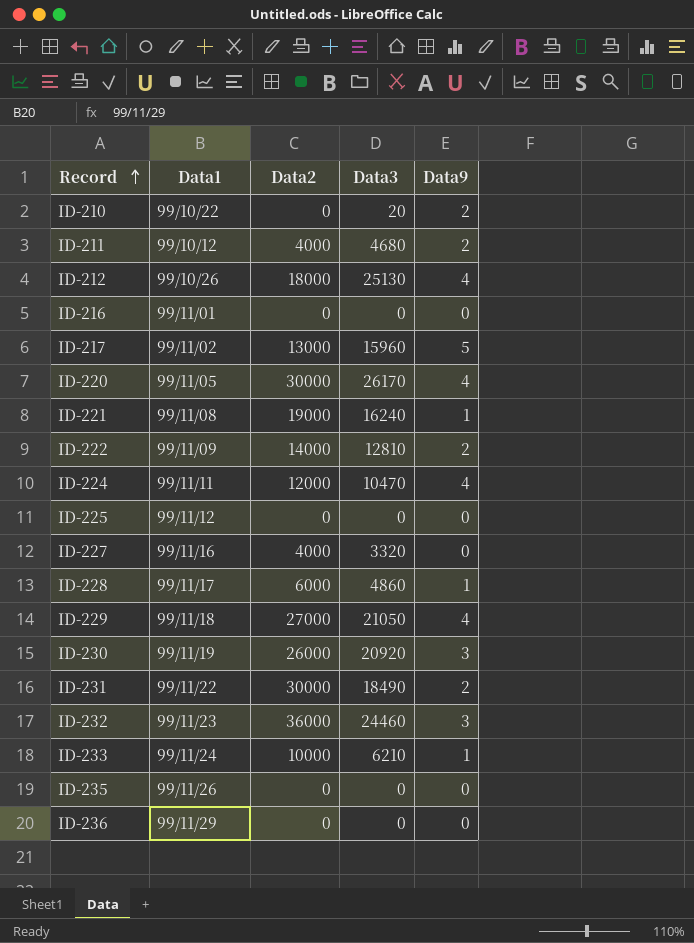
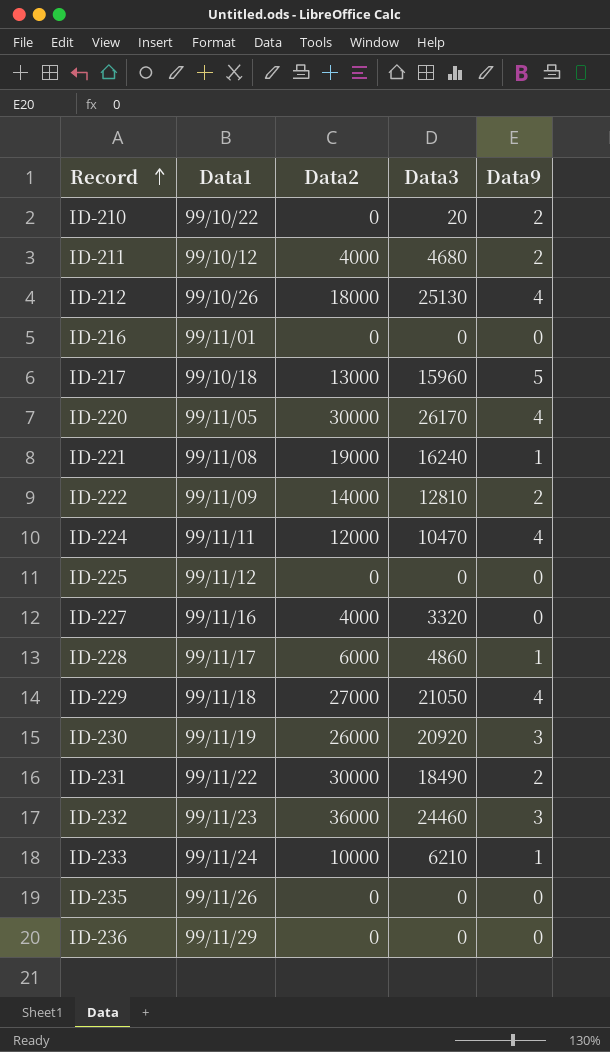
ID-217 | Data1: 99/11/02 -> 99/10/18

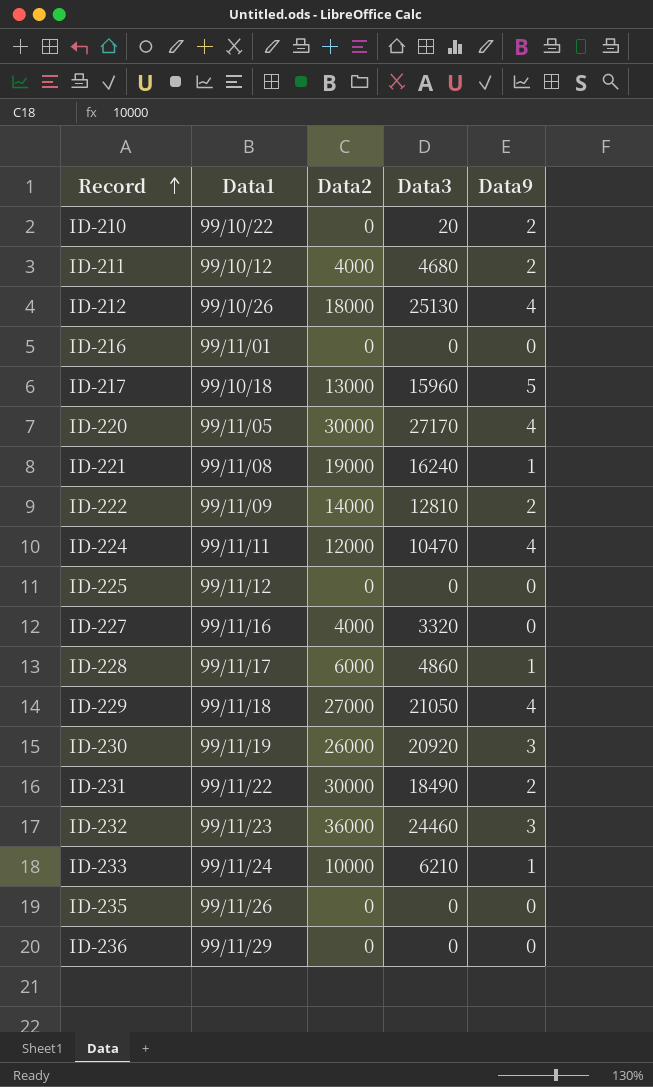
ID-220 | Data3: 26170 -> 27170

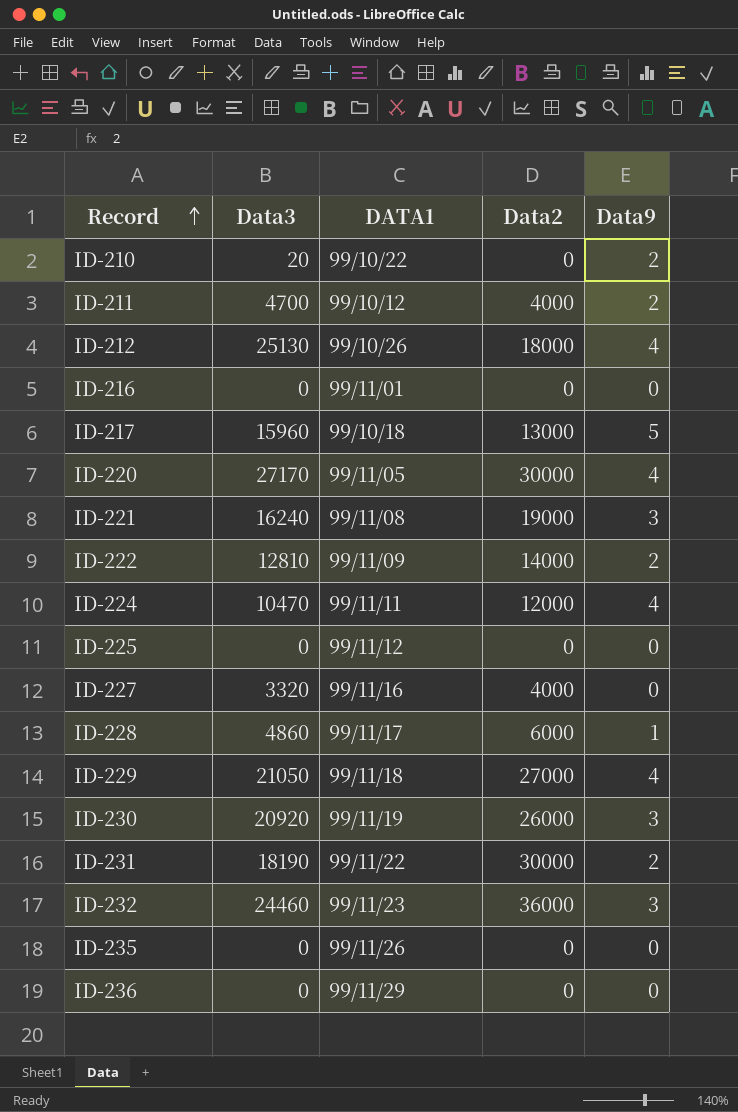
column Data3 | position: 4 -> 2
column name: Data1 -> DATA1
row ID-233: 99/11/24 | 10000 | 6210 | 1 -> none
ID-211 | Data3: 4680 -> 4700
ID-221 | Data9: 1 -> 3
ID-231 | Data3: 18490 -> 18190

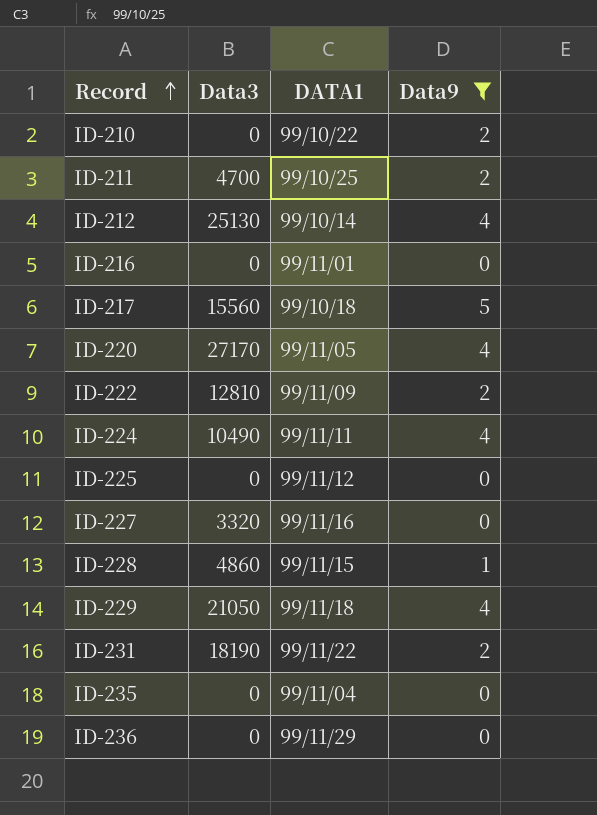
filter: none -> Data9 != 3
column Data2 | position: 4 -> none
ID-210 | Data3: 20 -> 0
ID-211 | DATA1: 99/10/12 -> 99/10/25
ID-212 | DATA1: 99/10/26 -> 99/10/14
ID-217 | Data3: 15960 -> 15560
ID-224 | Data3: 10470 -> 10490
ID-228 | DATA1: 99/11/17 -> 99/11/15
ID-235 | DATA1: 99/11/26 -> 99/11/04

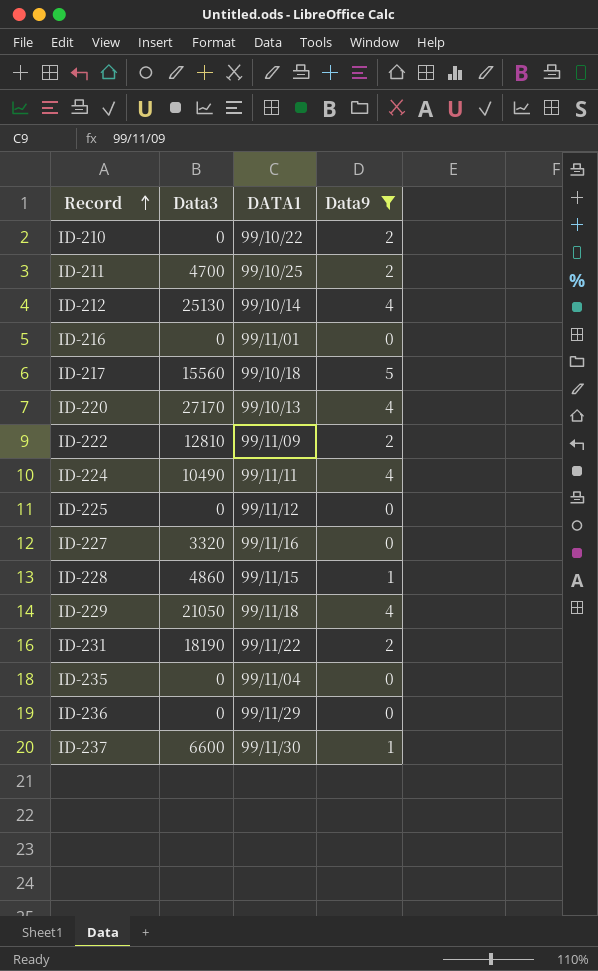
ID-220 | DATA1: 99/11/05 -> 99/10/13
row ID-237: none -> 6600 | 99/11/30 | 1

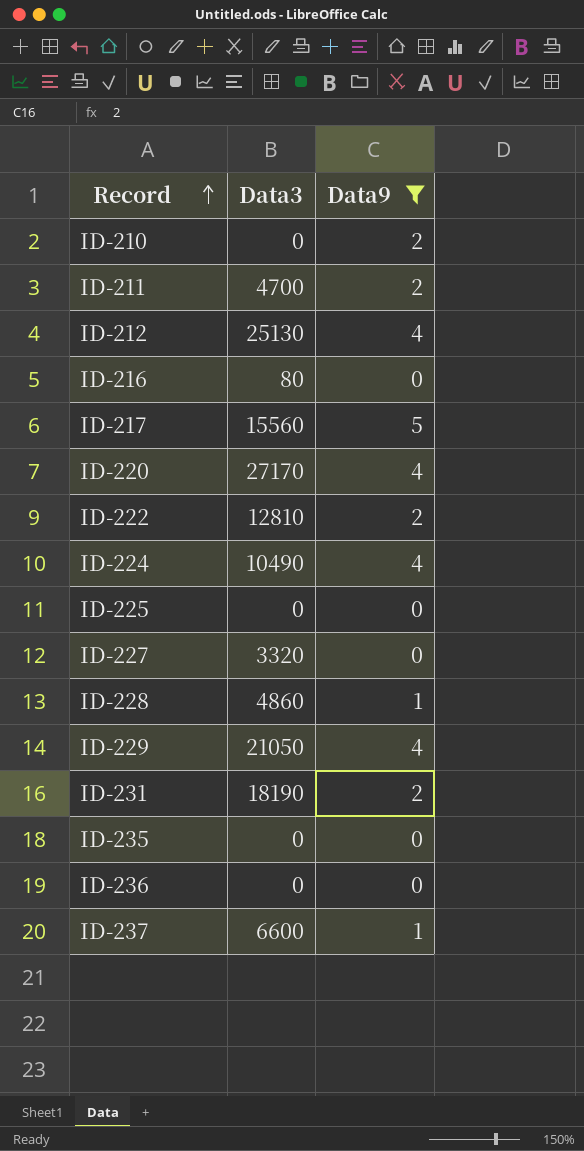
column DATA1 | position: 3 -> none
ID-216 | Data3: 0 -> 80

